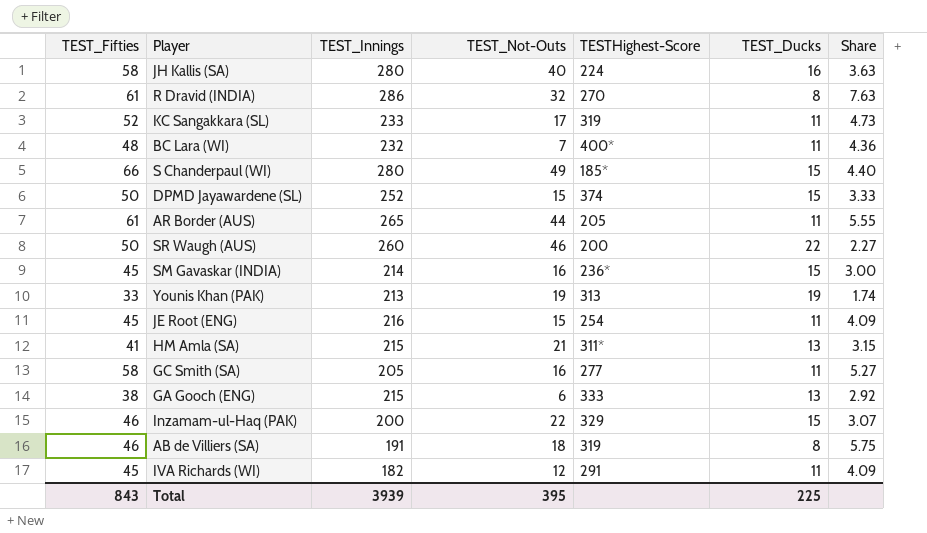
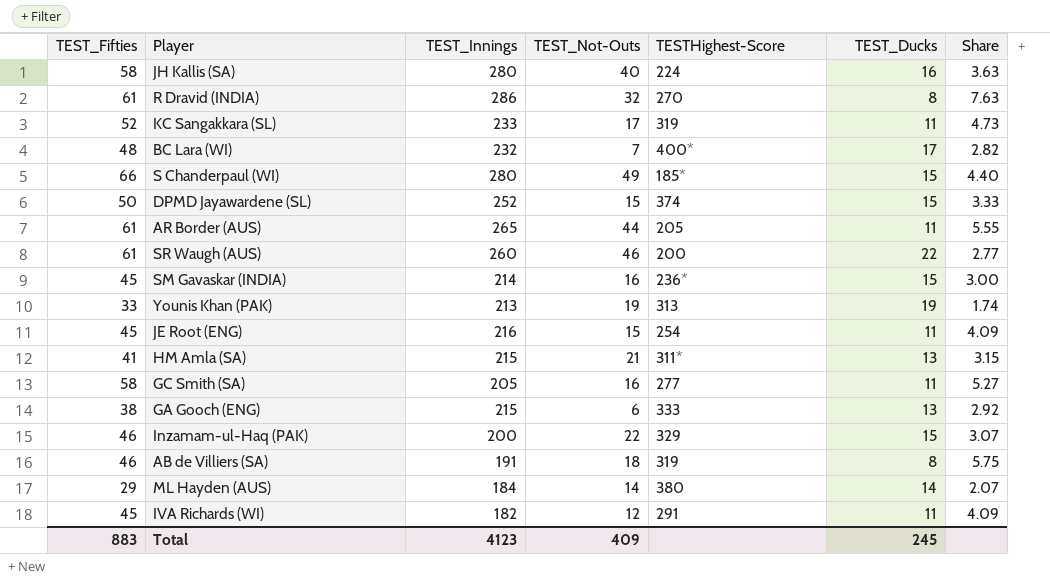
BC Lara (WI) | TEST_Ducks: 11 -> 17
BC Lara (WI) | Share: 4.36 -> 2.82
SR Waugh (AUS) | TEST_Fifties: 50 -> 61
SR Waugh (AUS) | Share: 2.27 -> 2.77
row ML Hayden (AUS): none -> 29 | 184 | 14 | 380 | 14 | 2.07
Total | TEST_Fifties: 843 -> 883
Total | TEST_Innings: 3939 -> 4123
Total | TEST_Not-Outs: 395 -> 409
Total | TEST_Ducks: 225 -> 245

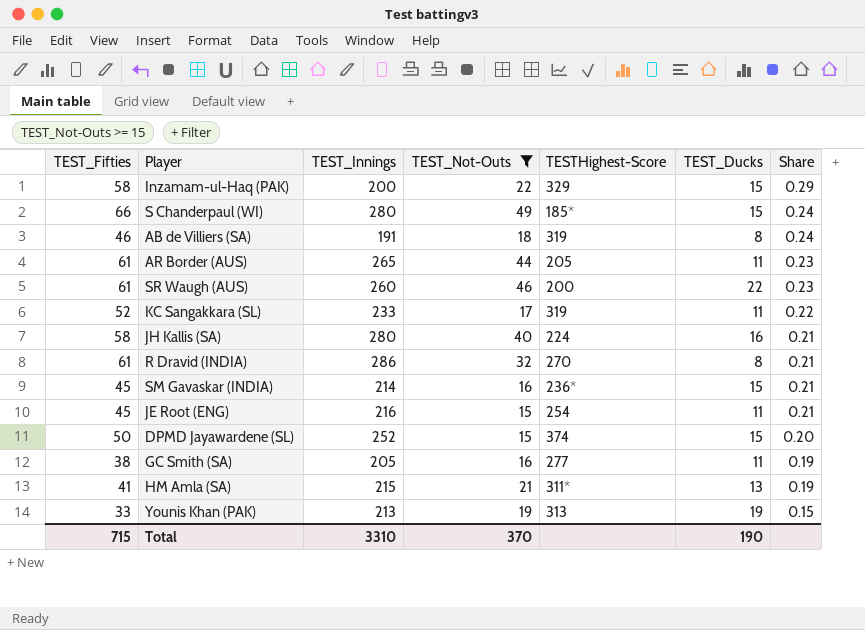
filter: none -> TEST_Not-Outs >= 15
row order: none -> Share descending
column Share | formula: [TEST_Fifties] / [TEST_Ducks] -> [TEST_Fifties] / [TEST_Innings]
Inzamam-ul-Haq (PAK) | TEST_Fifties: 46 -> 58
GC Smith (SA) | TEST_Fifties: 58 -> 38
Total | TEST_Fifties: 883 -> 715
Total | TEST_Innings: 4123 -> 3310
Total | TEST_Not-Outs: 409 -> 370
Total | TEST_Ducks: 245 -> 190

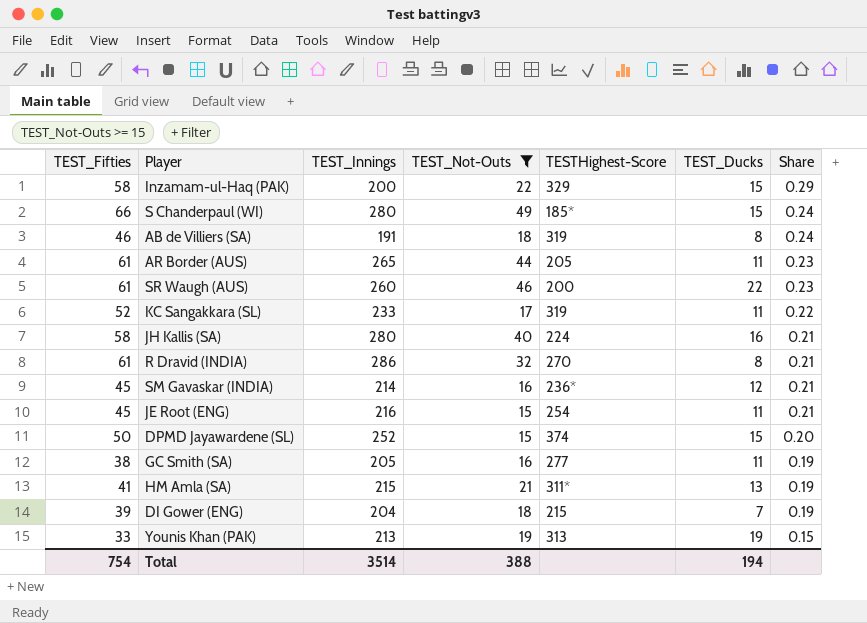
SM Gavaskar (INDIA) | TEST_Ducks: 15 -> 12
row DI Gower (ENG): none -> 39 | 204 | 18 | 215 | 7 | 0.19
Total | TEST_Fifties: 715 -> 754
Total | TEST_Innings: 3310 -> 3514
Total | TEST_Not-Outs: 370 -> 388
Total | TEST_Ducks: 190 -> 194

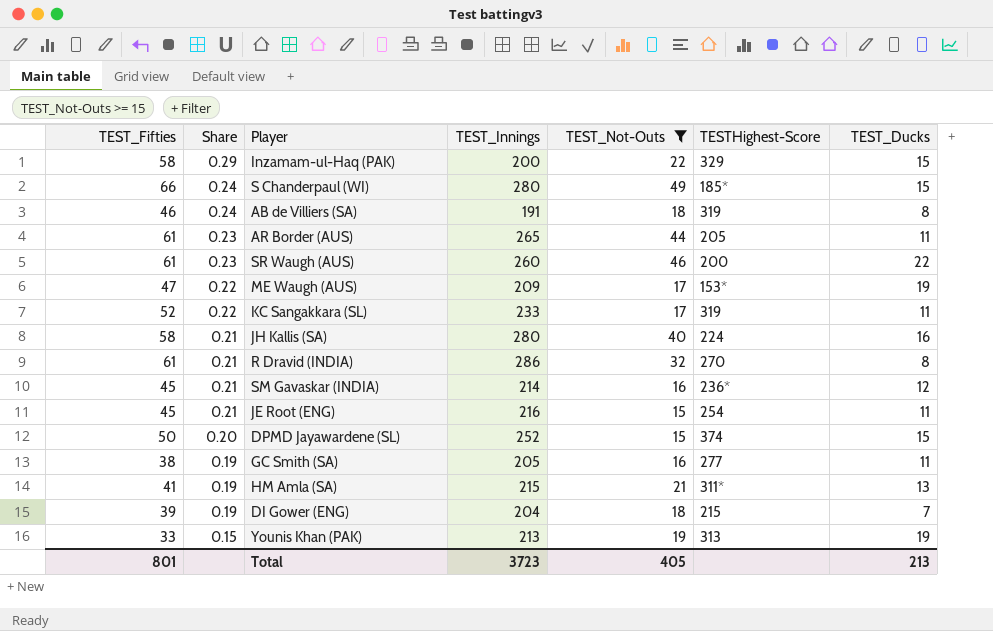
column Share | position: 7 -> 2
row ME Waugh (AUS): none -> 47 | 0.22 | 209 | 17 | 153* | 19
Total | TEST_Fifties: 754 -> 801
Total | TEST_Innings: 3514 -> 3723
Total | TEST_Not-Outs: 388 -> 405
Total | TEST_Ducks: 194 -> 213

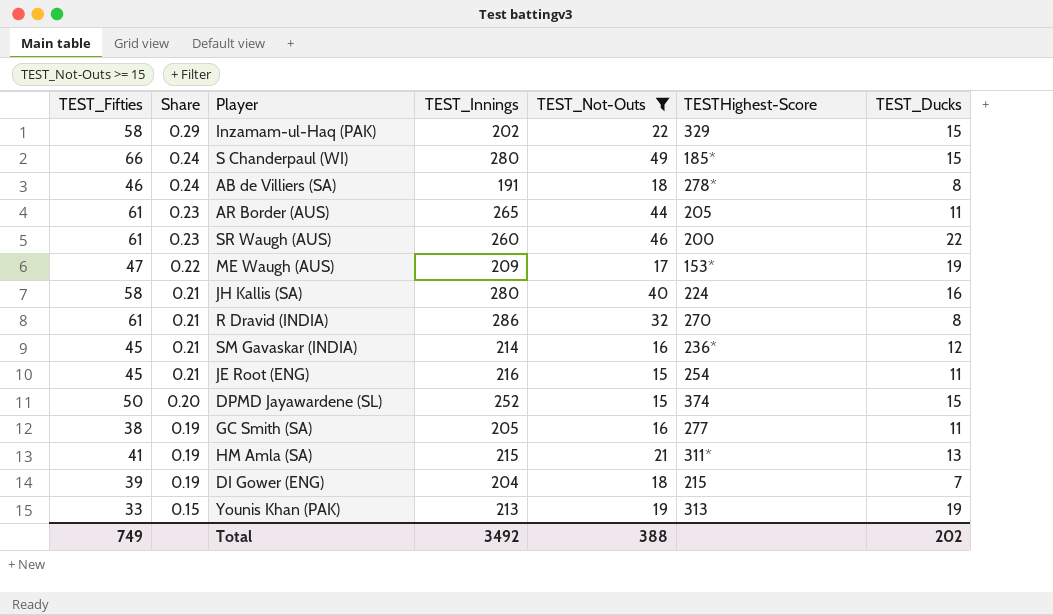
row KC Sangakkara (SL): 52 | 0.22 | 233 | 17 | 319 | 11 -> none
Inzamam-ul-Haq (PAK) | TEST_Innings: 200 -> 202
AB de Villiers (SA) | TESTHighest-Score: 319 -> 278*
Total | TEST_Fifties: 801 -> 749
Total | TEST_Innings: 3723 -> 3492
Total | TEST_Not-Outs: 405 -> 388
Total | TEST_Ducks: 213 -> 202

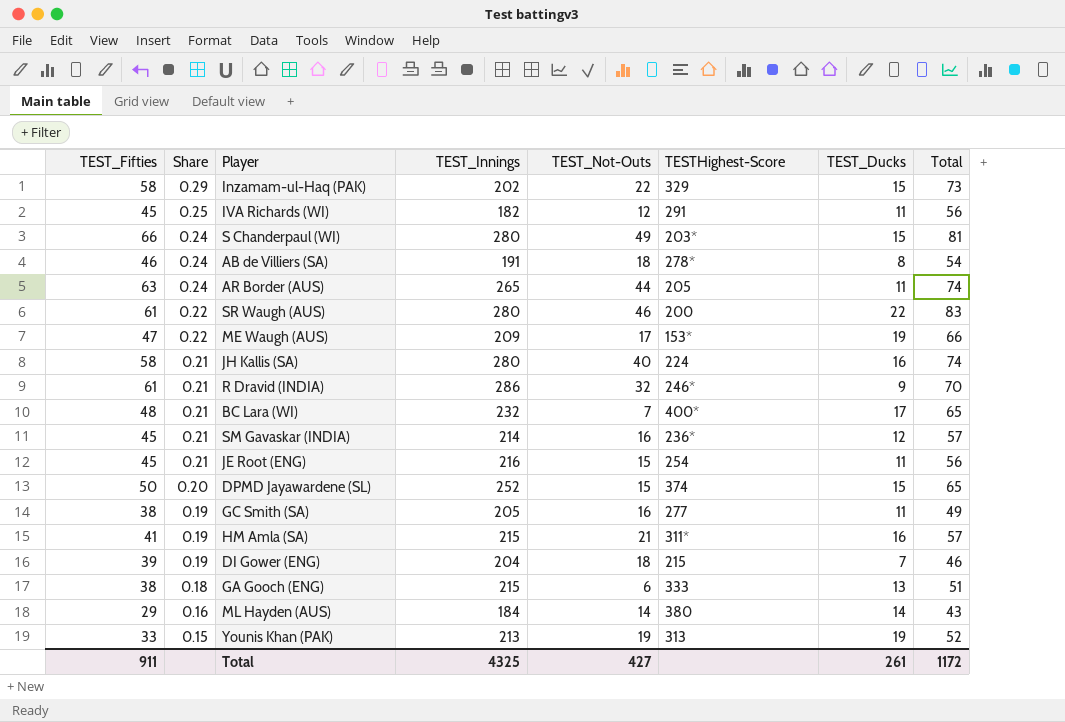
filter: TEST_Not-Outs >= 15 -> none
column Total | formula: none -> [TEST_Fifties] + [TEST_Ducks]
S Chanderpaul (WI) | TESTHighest-Score: 185* -> 203*
AR Border (AUS) | TEST_Fifties: 61 -> 63
AR Border (AUS) | Share: 0.23 -> 0.24
SR Waugh (AUS) | Share: 0.23 -> 0.22
SR Waugh (AUS) | TEST_Innings: 260 -> 280
R Dravid (INDIA) | TESTHighest-Score: 270 -> 246*
R Dravid (INDIA) | TEST_Ducks: 8 -> 9
HM Amla (SA) | TEST_Ducks: 13 -> 16
Total | TEST_Fifties: 749 -> 911
Total | TEST_Innings: 3492 -> 4325
Total | TEST_Not-Outs: 388 -> 427
Total | TEST_Ducks: 202 -> 261

